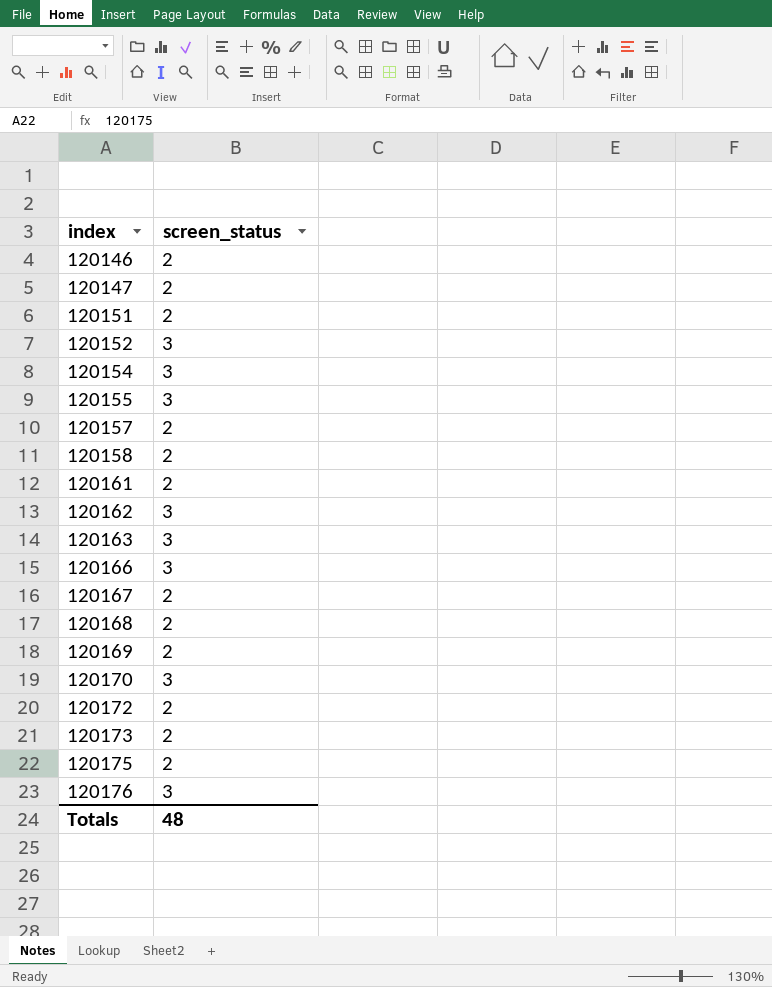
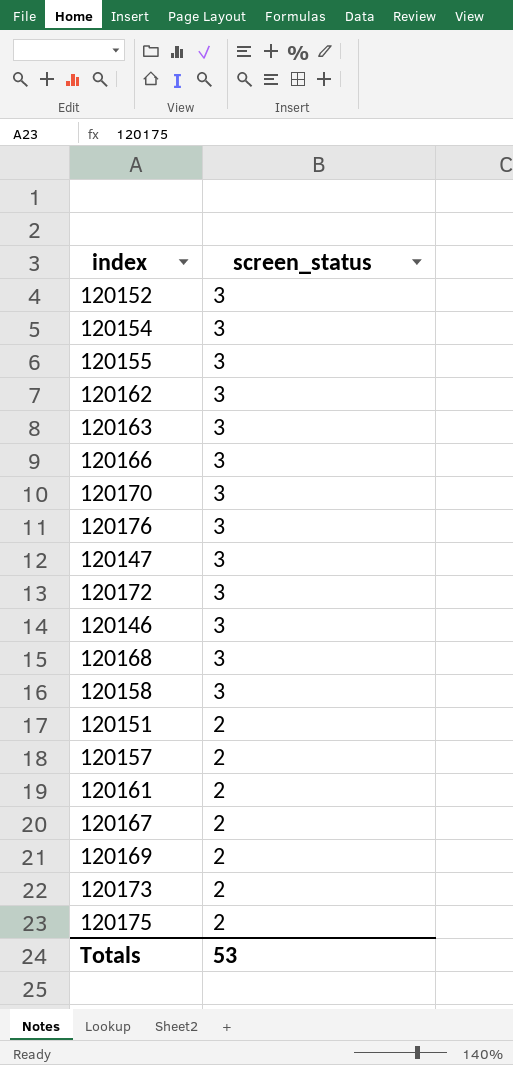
row order: index ascending -> screen_status descending
120147 | screen_status: 2 -> 3
120172 | screen_status: 2 -> 3
120146 | screen_status: 2 -> 3
120168 | screen_status: 2 -> 3
120158 | screen_status: 2 -> 3
Totals | screen_status: 48 -> 53

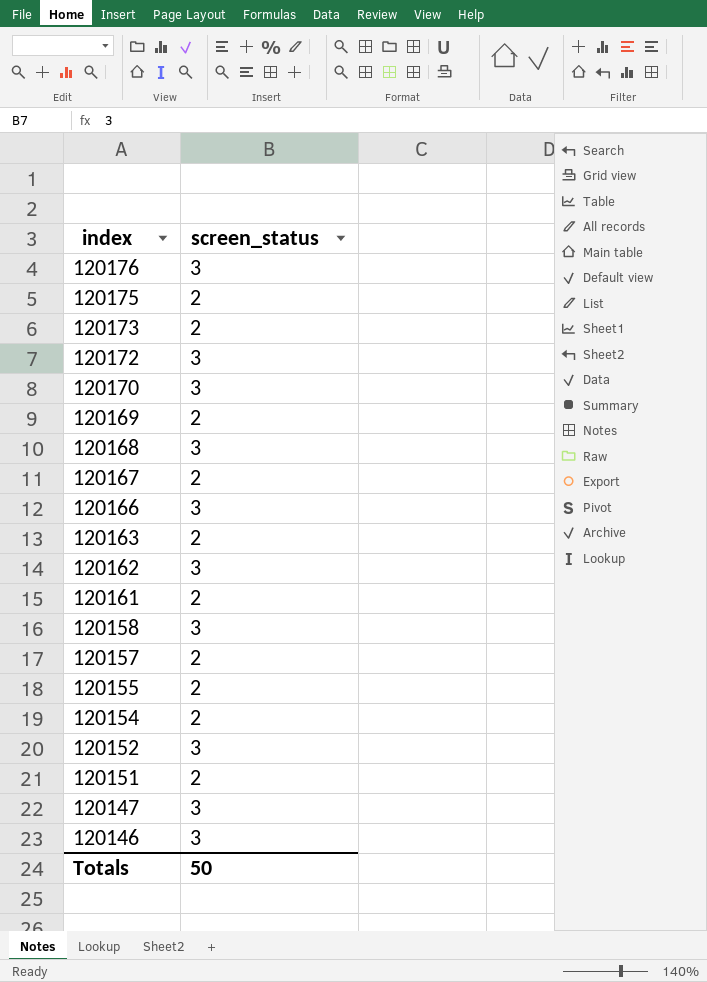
row order: screen_status descending -> index descending
120163 | screen_status: 3 -> 2
120155 | screen_status: 3 -> 2
120154 | screen_status: 3 -> 2
Totals | screen_status: 53 -> 50

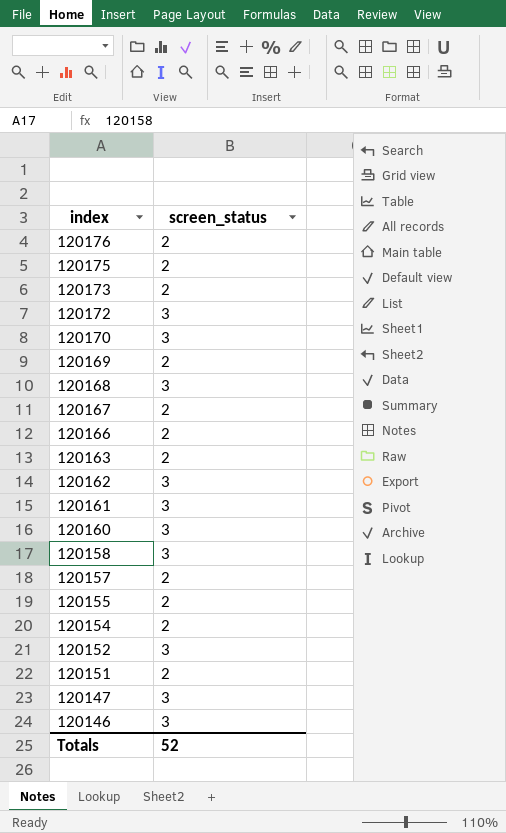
120176 | screen_status: 3 -> 2
120166 | screen_status: 3 -> 2
120161 | screen_status: 2 -> 3
row 120160: none -> 3
Totals | screen_status: 50 -> 52

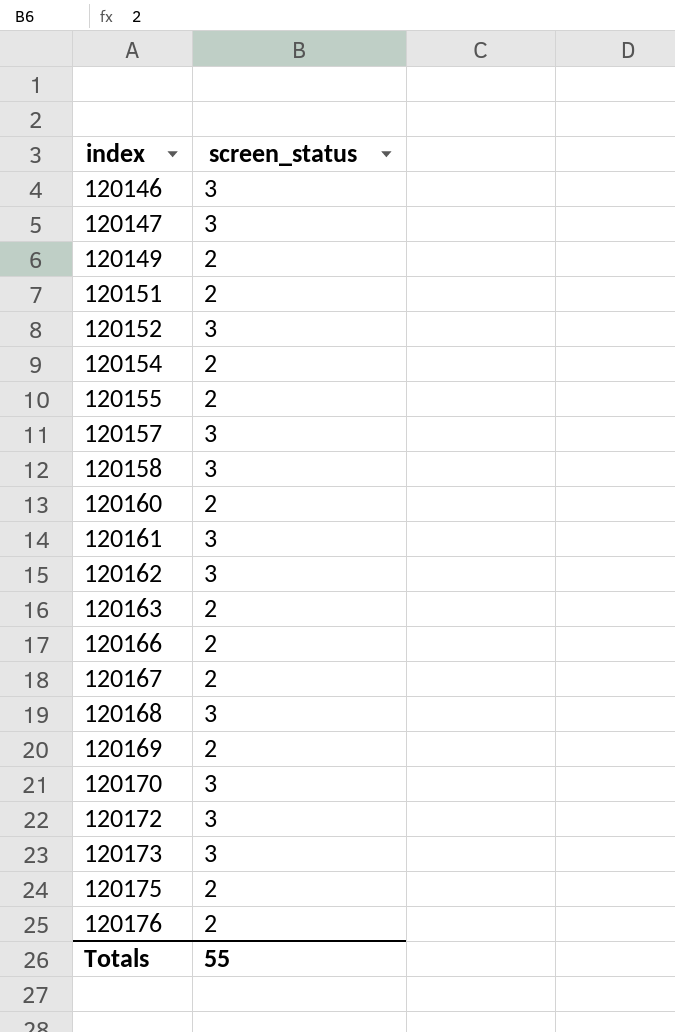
row order: index descending -> index ascending
row 120149: none -> 2
120157 | screen_status: 2 -> 3
120160 | screen_status: 3 -> 2
120173 | screen_status: 2 -> 3
Totals | screen_status: 52 -> 55

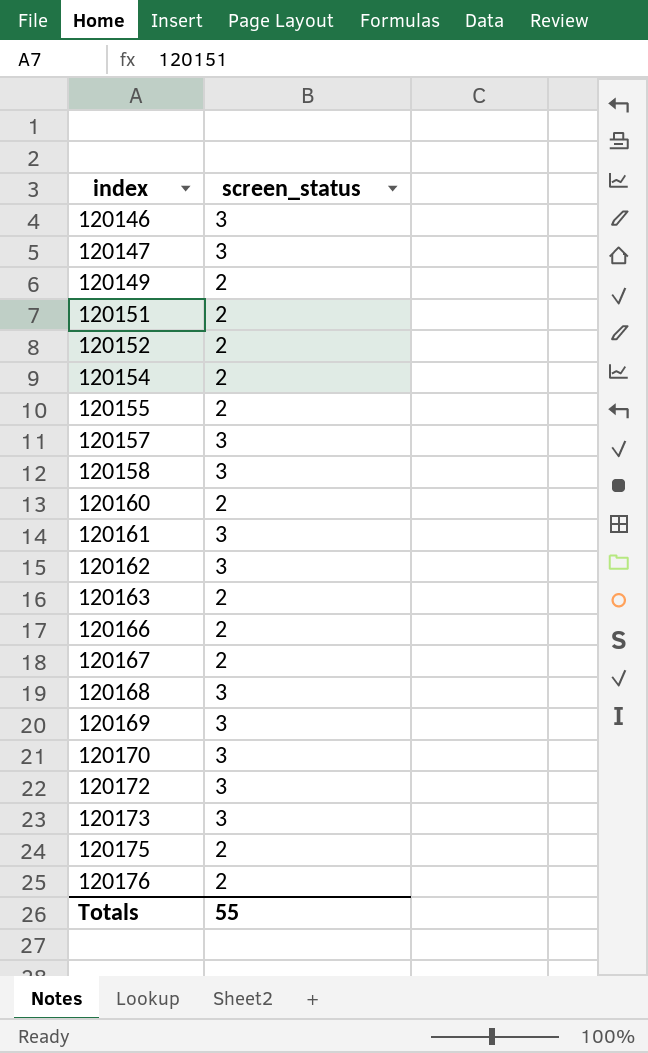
120152 | screen_status: 3 -> 2
120169 | screen_status: 2 -> 3

